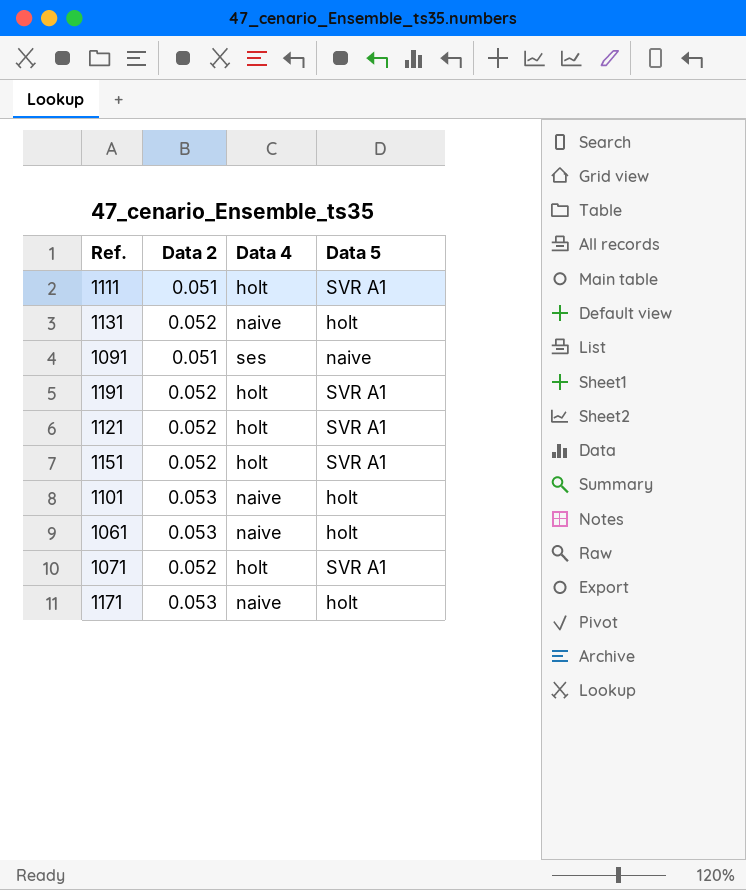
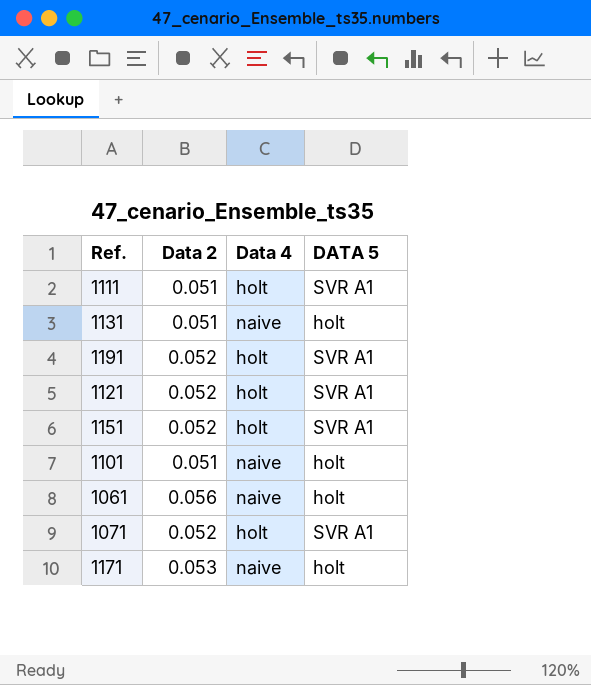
column name: Data 5 -> DATA 5
row 1091: 0.051 | ses | naive -> none
1131 | Data 2: 0.052 -> 0.051
1101 | Data 2: 0.053 -> 0.051
1061 | Data 2: 0.053 -> 0.056

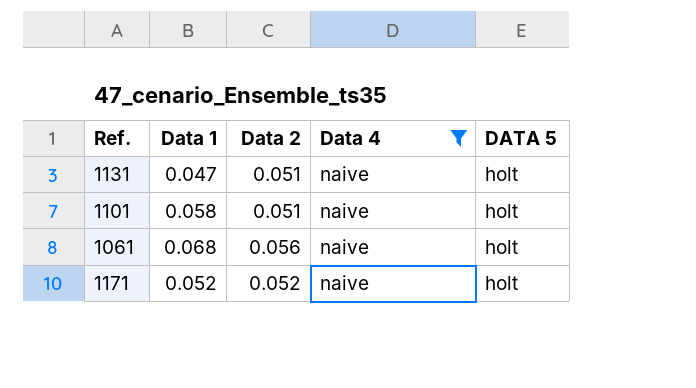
filter: none -> Data 4 = naive
column Data 1 | position: none -> 2
1171 | Data 2: 0.053 -> 0.052

